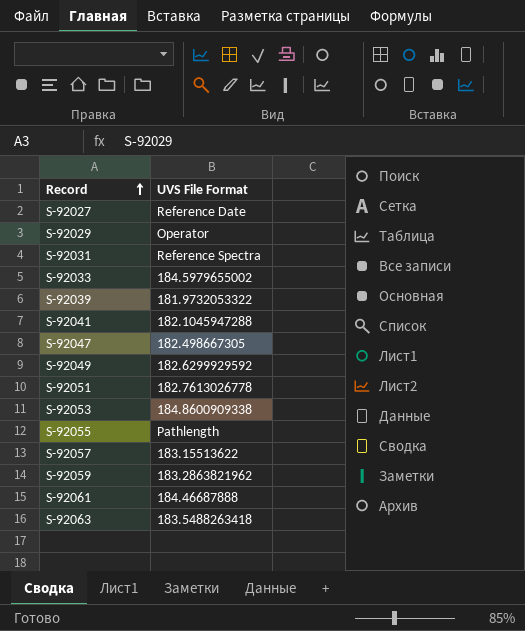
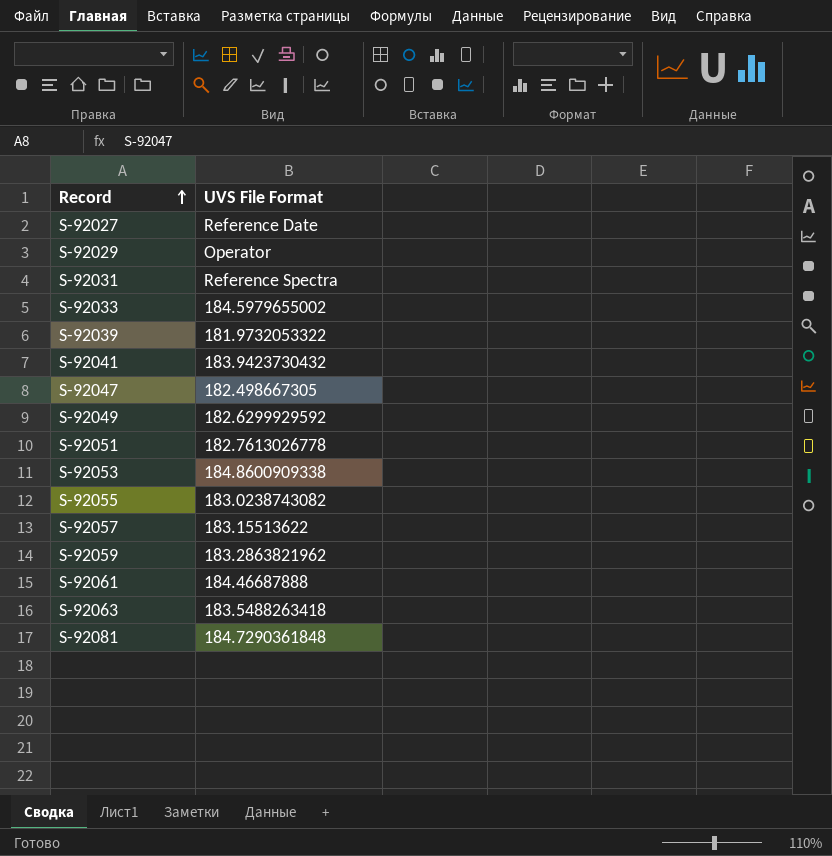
S-92041 | UVS File Format: 182.1045947288 -> 183.9423730432
S-92055 | UVS File Format: Pathlength -> 183.0238743082
row S-92081: none -> 184.7290361848

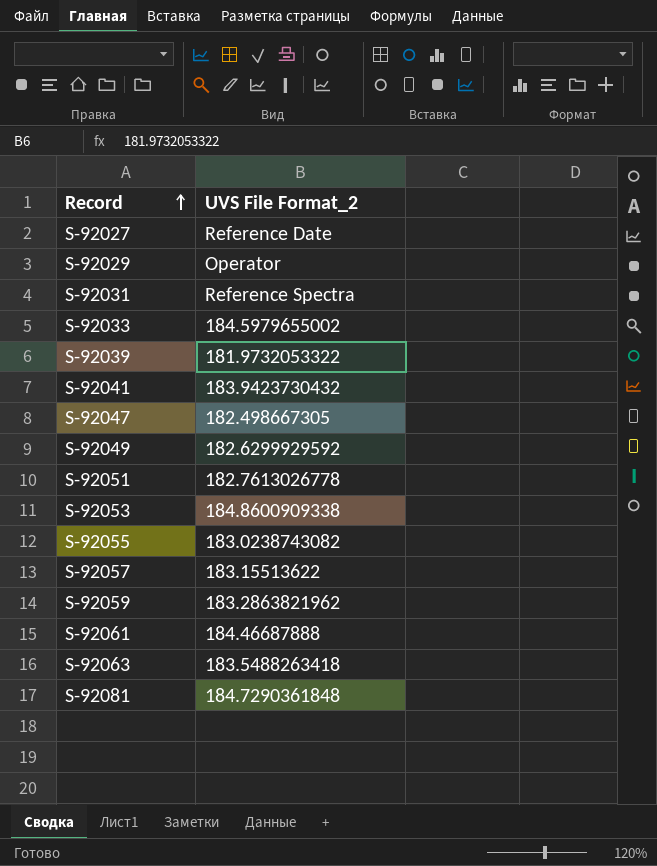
column name: UVS File Format -> UVS File Format_2

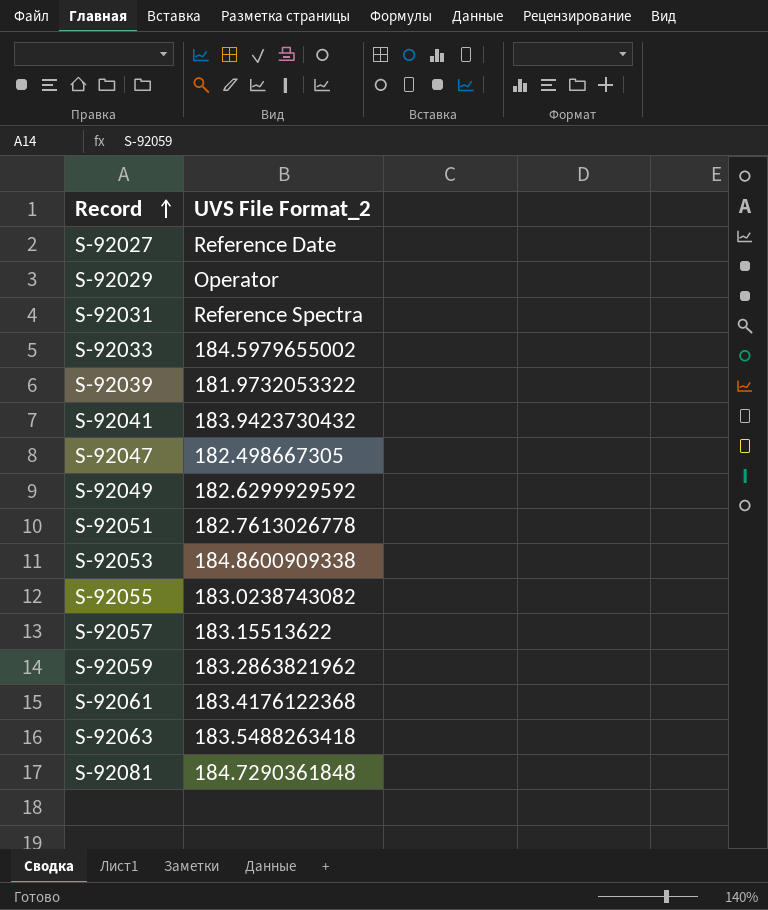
S-92061 | UVS File Format_2: 184.46687888 -> 183.4176122368

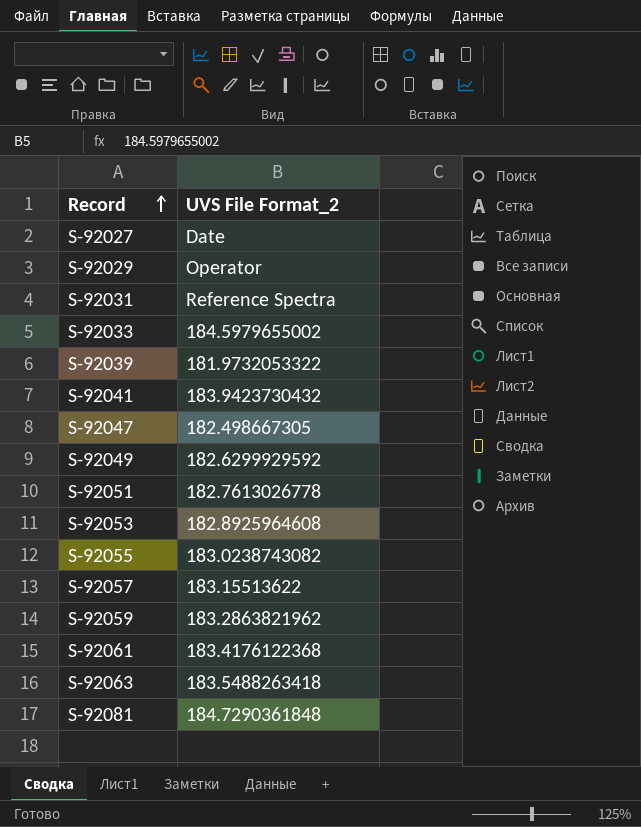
S-92027 | UVS File Format_2: Reference Date -> Date
S-92053 | UVS File Format_2: 184.8600909338 -> 182.8925964608

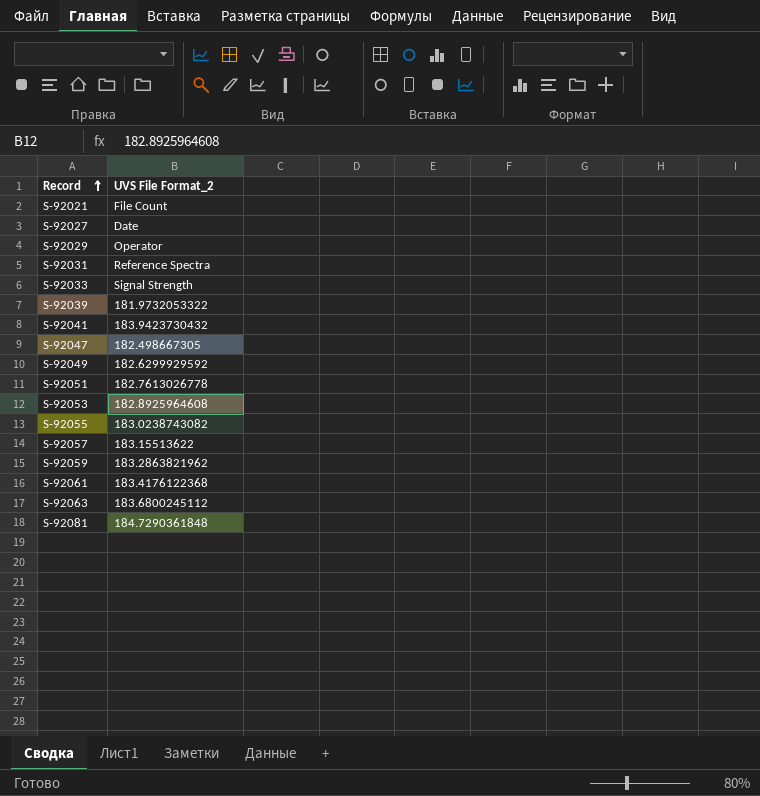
row S-92021: none -> File Count
S-92033 | UVS File Format_2: 184.5979655002 -> Signal Strength
S-92063 | UVS File Format_2: 183.5488263418 -> 183.6800245112

